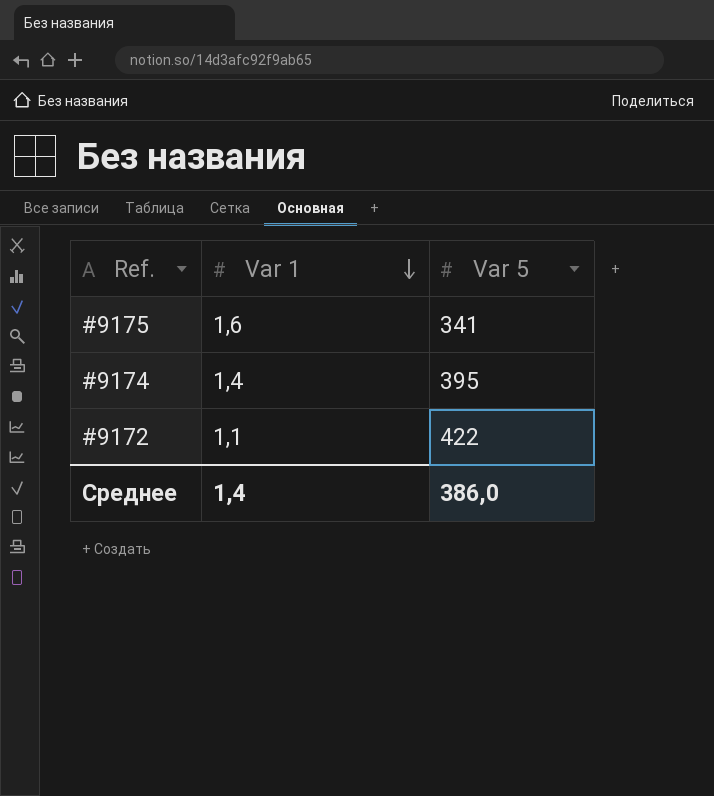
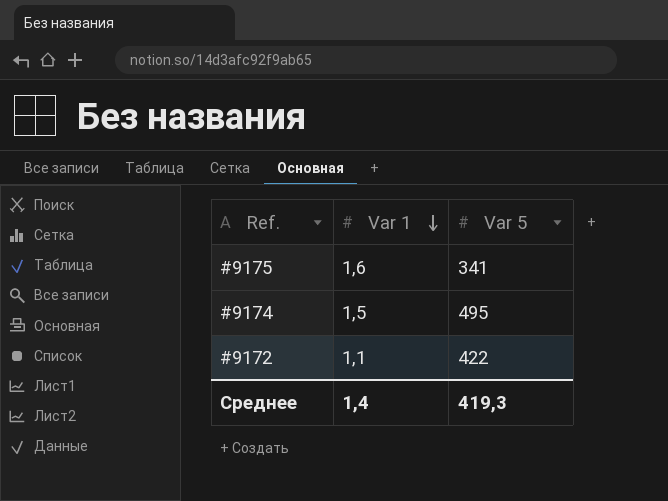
#9174 | Var 1: 1,4 -> 1,5
#9174 | Var 5: 395 -> 495
Среднее | Var 5: 386,0 -> 419,3

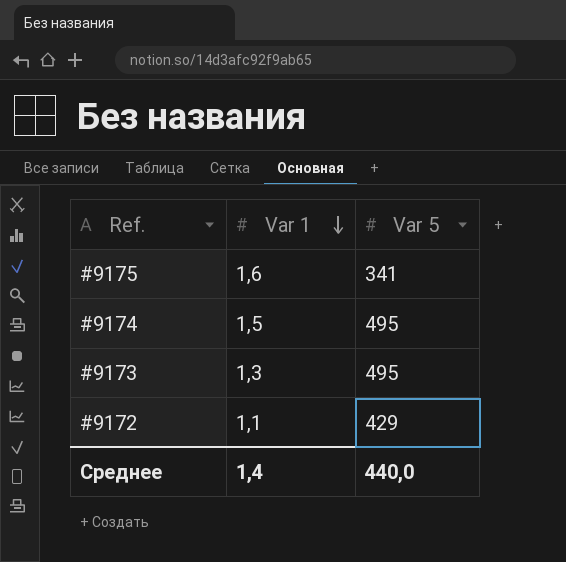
row #9173: none -> 1,3 | 495
#9172 | Var 5: 422 -> 429
Среднее | Var 5: 419,3 -> 440,0

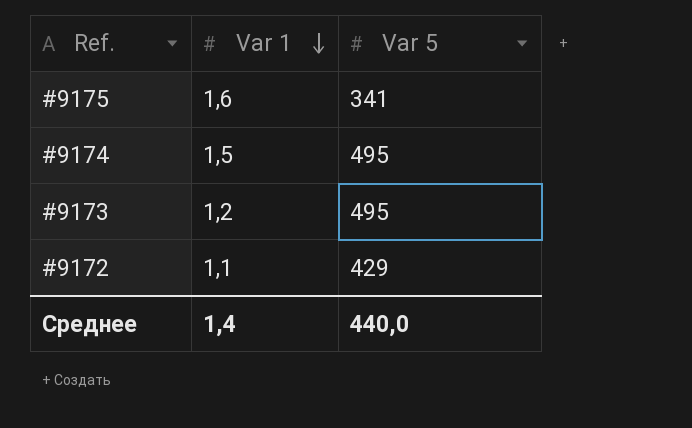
#9173 | Var 1: 1,3 -> 1,2

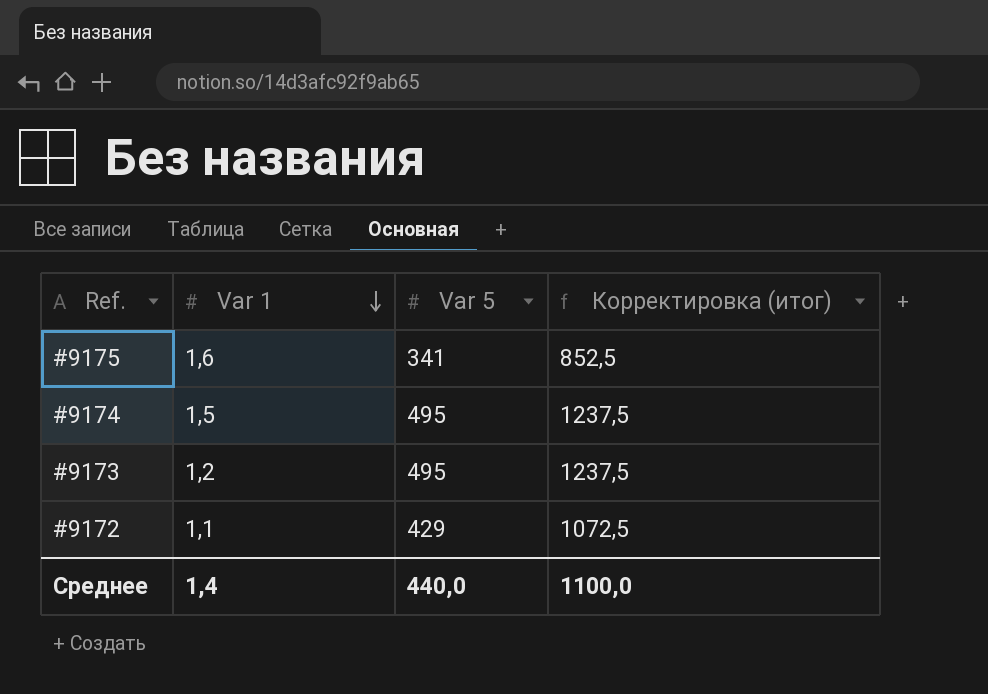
column Корректировка (итог) | formula: none -> [Var 5] * 2,5

